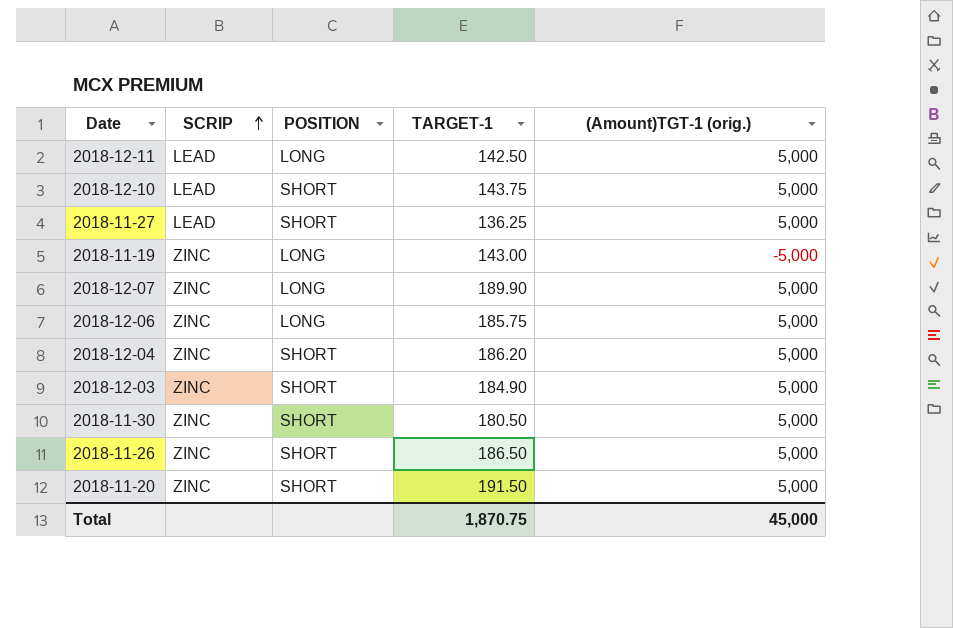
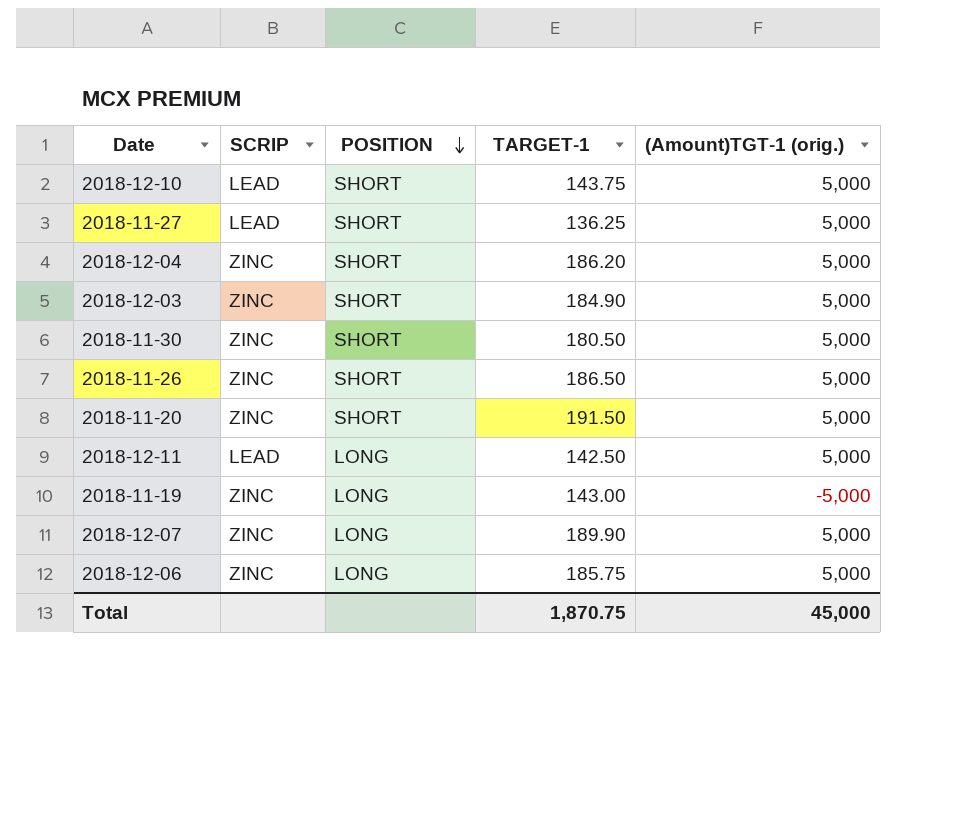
row order: SCRIP ascending -> POSITION descending

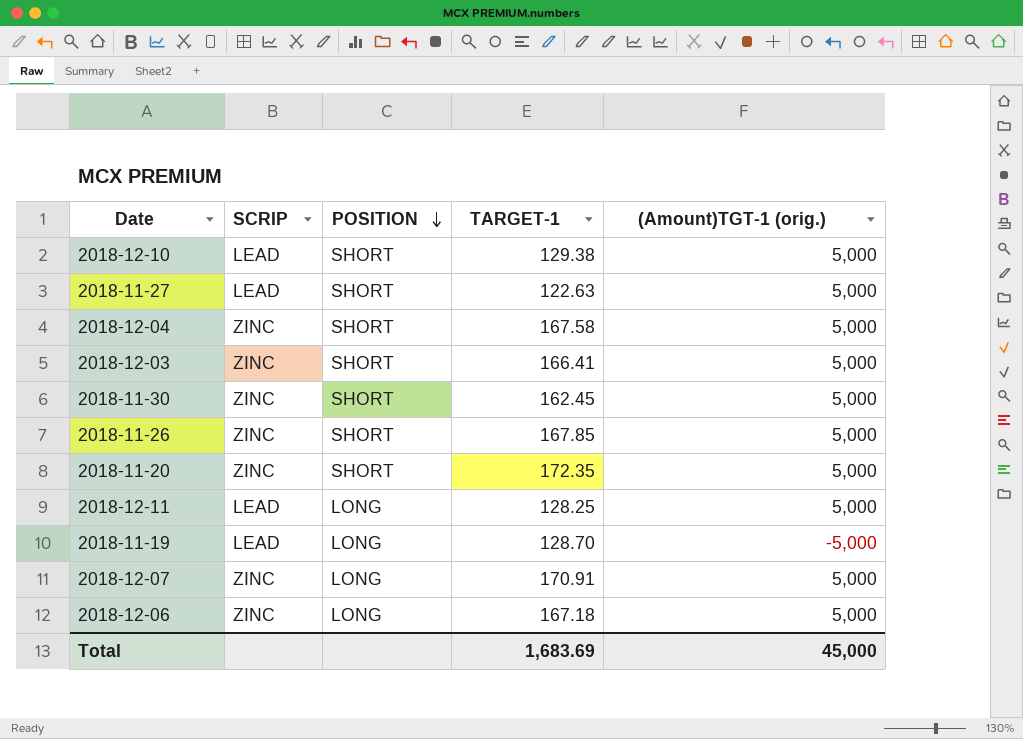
2018-12-10 | TARGET-1: 143.75 -> 129.38
2018-11-27 | TARGET-1: 136.25 -> 122.63
2018-12-04 | TARGET-1: 186.20 -> 167.58
2018-12-03 | TARGET-1: 184.90 -> 166.41
2018-11-30 | TARGET-1: 180.50 -> 162.45
2018-11-26 | TARGET-1: 186.50 -> 167.85
2018-11-20 | TARGET-1: 191.50 -> 172.35
2018-12-11 | TARGET-1: 142.50 -> 128.25
2018-11-19 | SCRIP: ZINC -> LEAD
2018-11-19 | TARGET-1: 143.00 -> 128.70
2018-12-07 | TARGET-1: 189.90 -> 170.91
2018-12-06 | TARGET-1: 185.75 -> 167.18
Total | TARGET-1: 1,870.75 -> 1,683.69

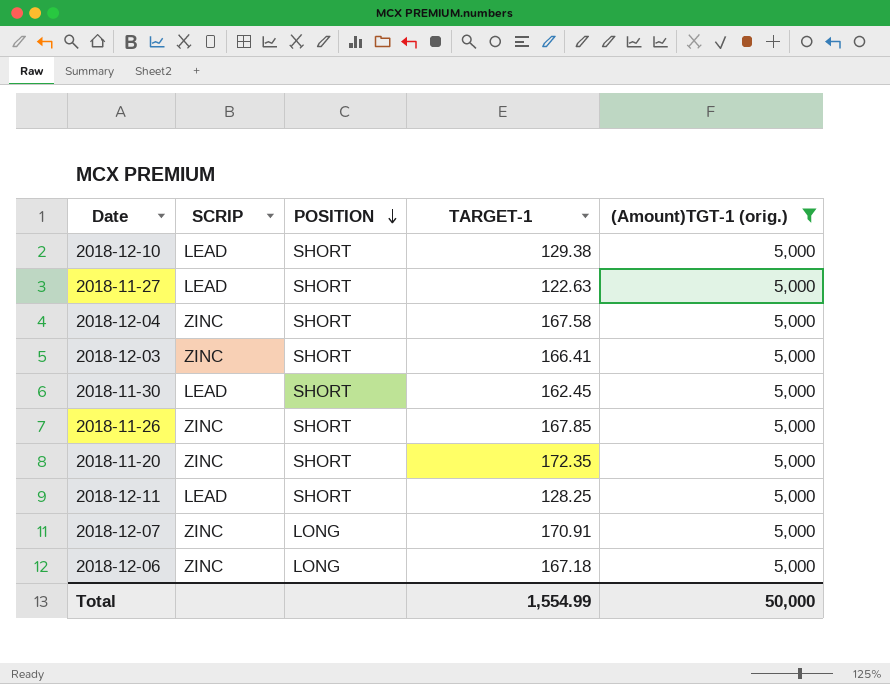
filter: none -> (Amount)TGT-1 (orig.) = 5,000
2018-11-30 | SCRIP: ZINC -> LEAD
2018-12-11 | POSITION: LONG -> SHORT
Total | TARGET-1: 1,683.69 -> 1,554.99
Total | (Amount)TGT-1 (orig.): 45,000 -> 50,000

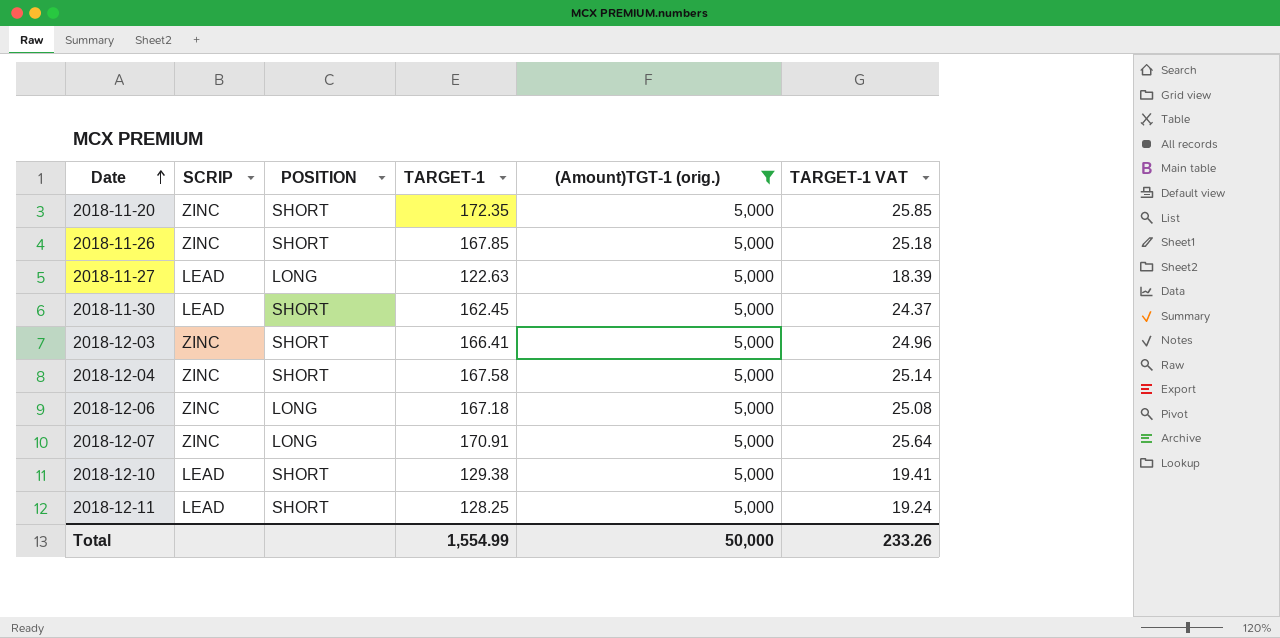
row order: POSITION descending -> Date ascending
column TARGET-1 VAT | formula: none -> [TARGET-1] * 0.15
2018-11-27 | POSITION: SHORT -> LONG

